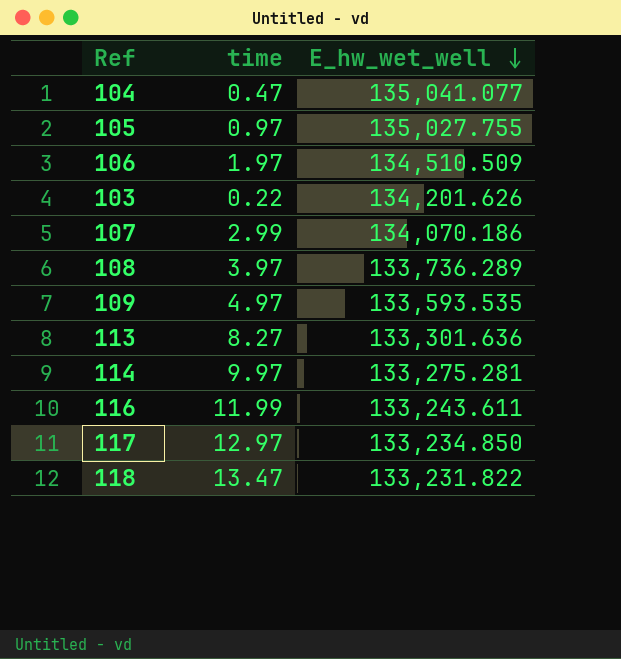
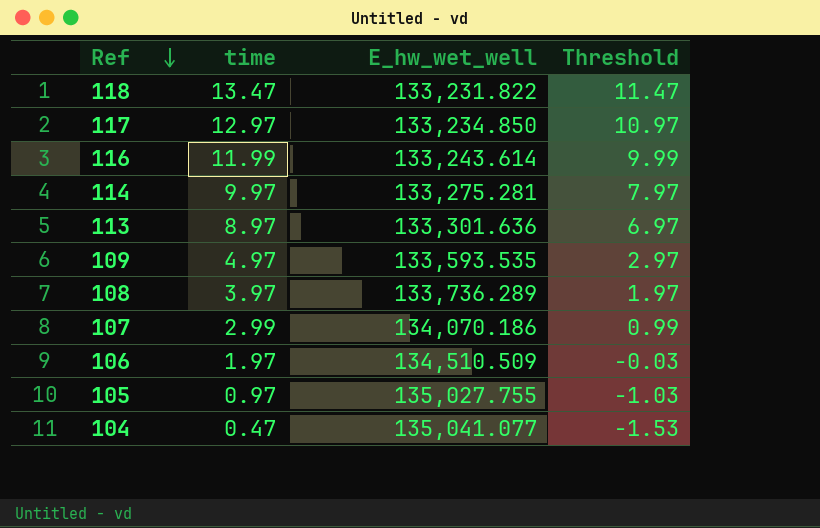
row order: E_hw_wet_well descending -> Ref descending
column Threshold | formula: none -> [time] - 2
row 103: 0.22 | 134,201.626 -> none
116 | E_hw_wet_well: 133,243.611 -> 133,243.614
113 | time: 8.27 -> 8.97

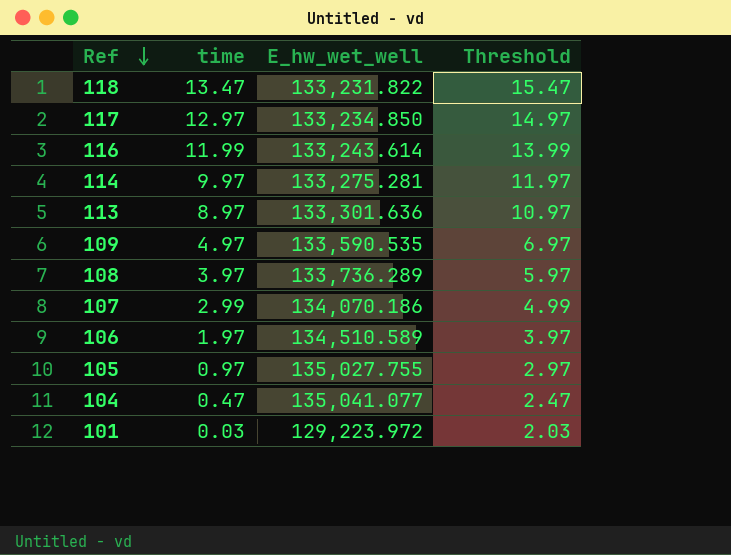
column Threshold | formula: [time] - 2 -> [time] + 2
109 | E_hw_wet_well: 133,593.535 -> 133,590.535
106 | E_hw_wet_well: 134,510.509 -> 134,510.589
row 101: none -> 0.03 | 129,223.972 | 2.03

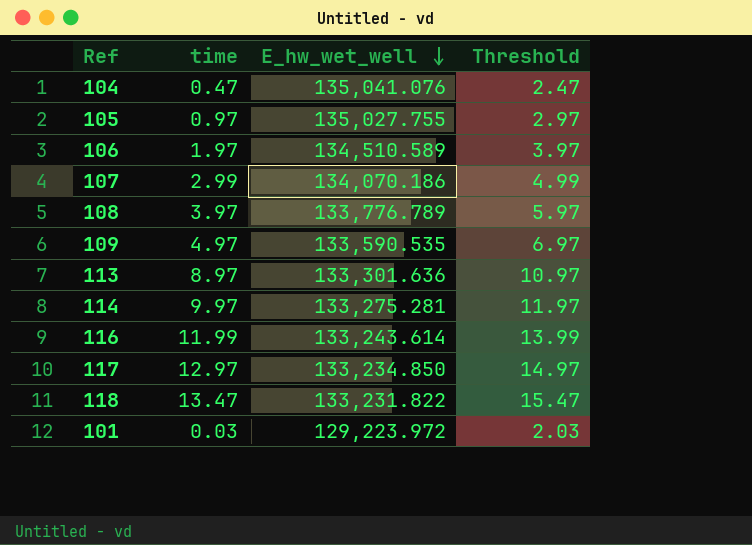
row order: Ref descending -> E_hw_wet_well descending
104 | E_hw_wet_well: 135,041.077 -> 135,041.076
108 | E_hw_wet_well: 133,736.289 -> 133,776.789

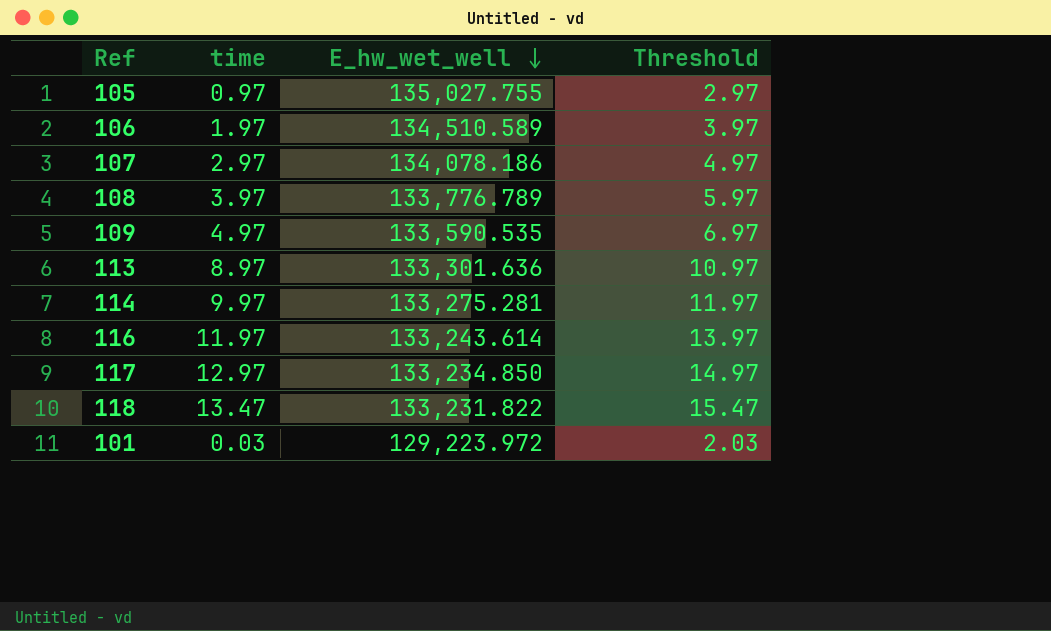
row 104: 0.47 | 135,041.076 | 2.47 -> none
107 | time: 2.99 -> 2.97
107 | E_hw_wet_well: 134,070.186 -> 134,078.186
107 | Threshold: 4.99 -> 4.97
116 | time: 11.99 -> 11.97
116 | Threshold: 13.99 -> 13.97

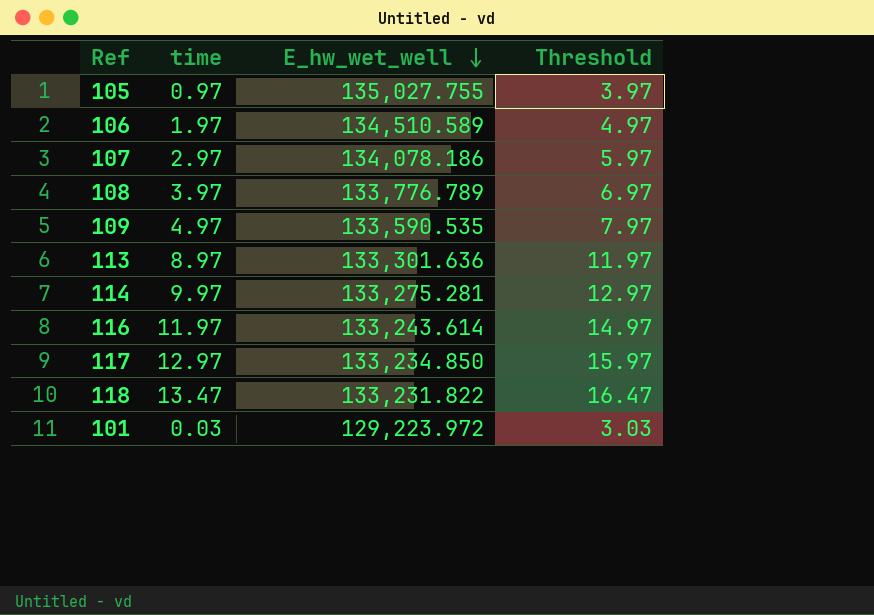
column Threshold | formula: [time] + 2 -> [time] + 3

